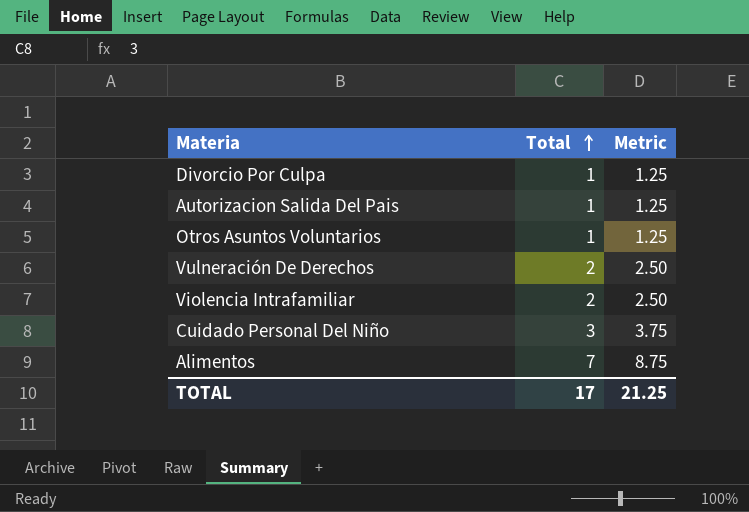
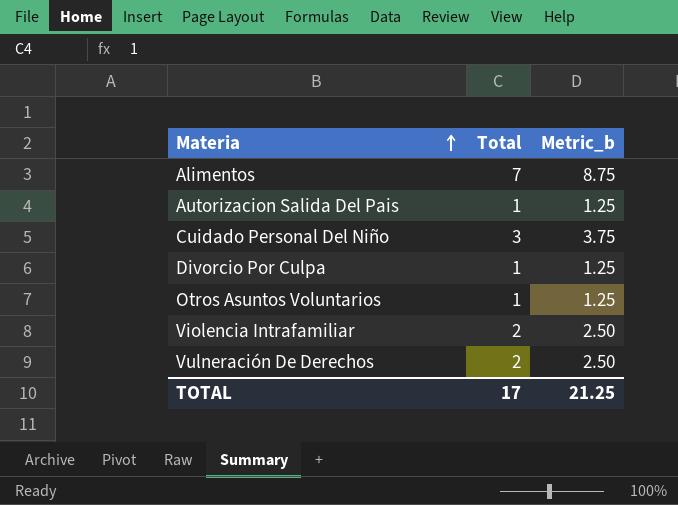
row order: Total ascending -> Materia ascending
column name: Metric -> Metric_b

